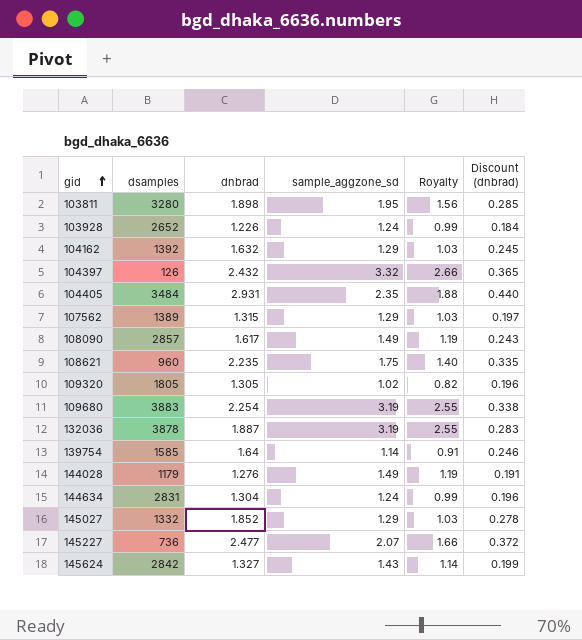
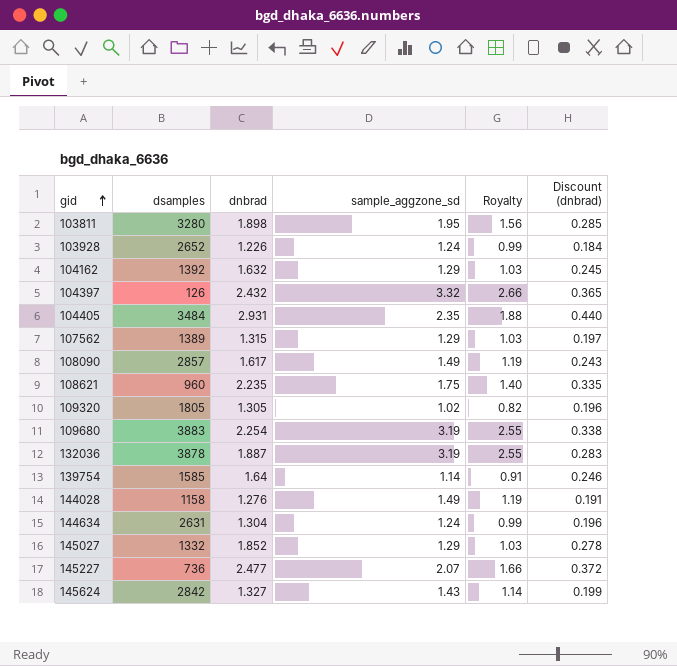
144028 | dsamples: 1179 -> 1158
144634 | dsamples: 2831 -> 2631

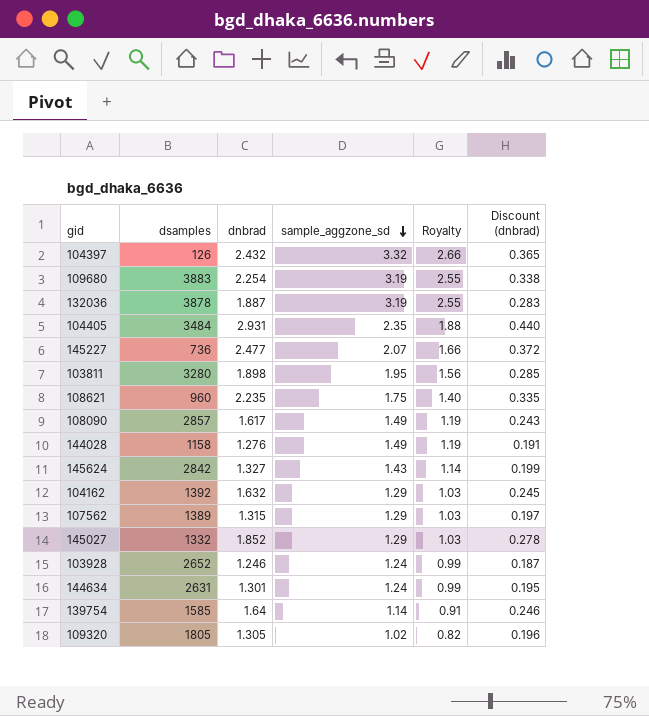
row order: gid ascending -> sample_aggzone_sd descending
103928 | dnbrad: 1.226 -> 1.246
103928 | Discount (dnbrad): 0.184 -> 0.187
144634 | dnbrad: 1.304 -> 1.301
144634 | Discount (dnbrad): 0.196 -> 0.195

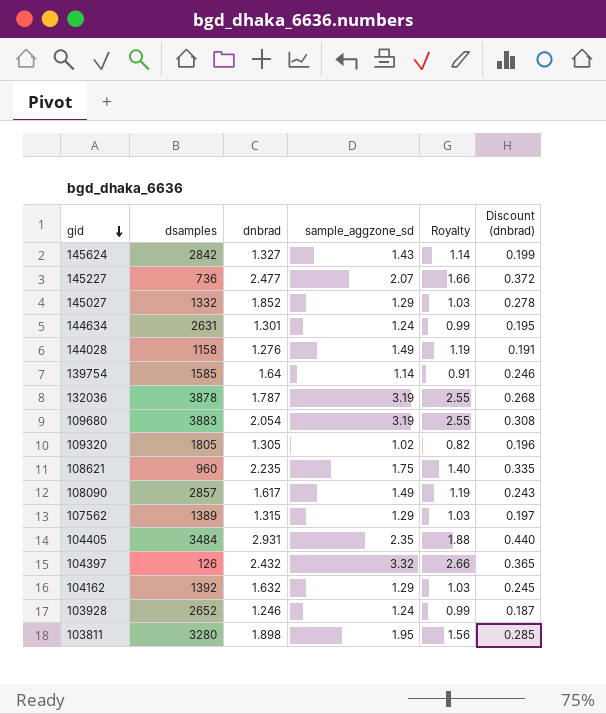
row order: sample_aggzone_sd descending -> gid descending
132036 | dnbrad: 1.887 -> 1.787
132036 | Discount (dnbrad): 0.283 -> 0.268
109680 | dnbrad: 2.254 -> 2.054
109680 | Discount (dnbrad): 0.338 -> 0.308

